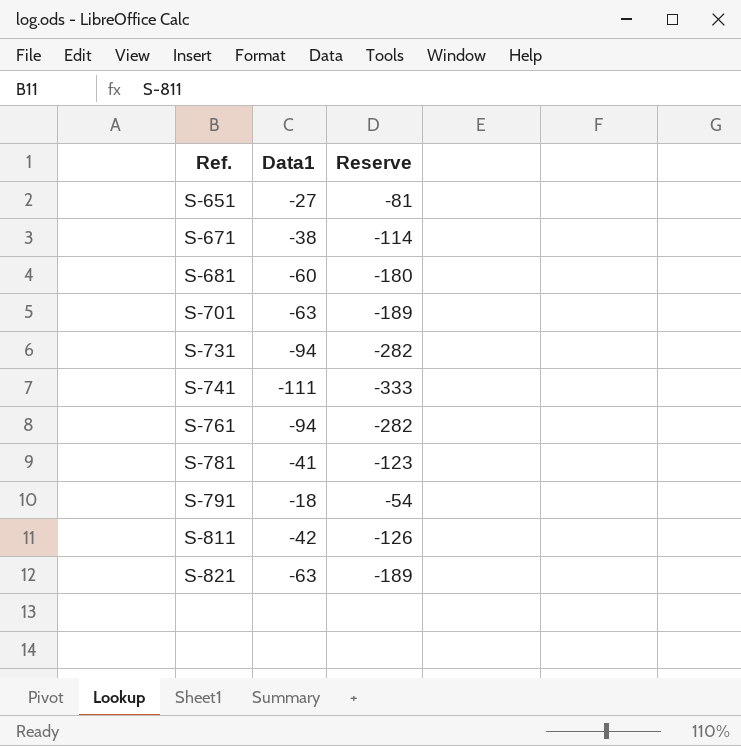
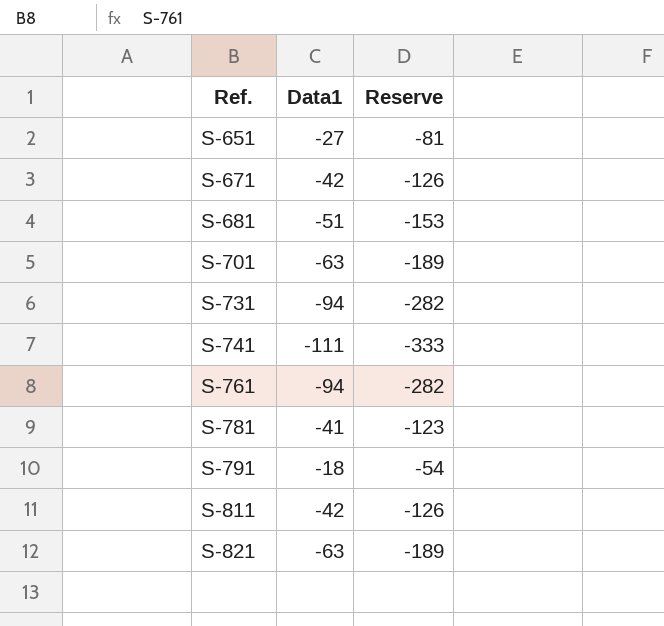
S-671 | Data1: -38 -> -42
S-671 | Reserve: -114 -> -126
S-681 | Data1: -60 -> -51
S-681 | Reserve: -180 -> -153

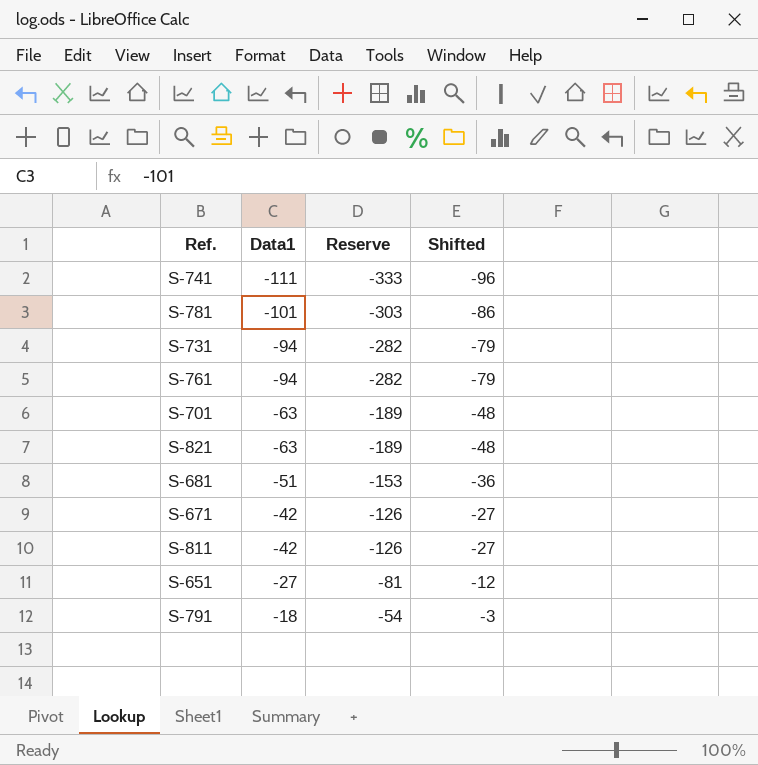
row order: Ref. ascending -> Data1 ascending
column Shifted | formula: none -> [Data1] + 15
S-781 | Data1: -41 -> -101
S-781 | Reserve: -123 -> -303

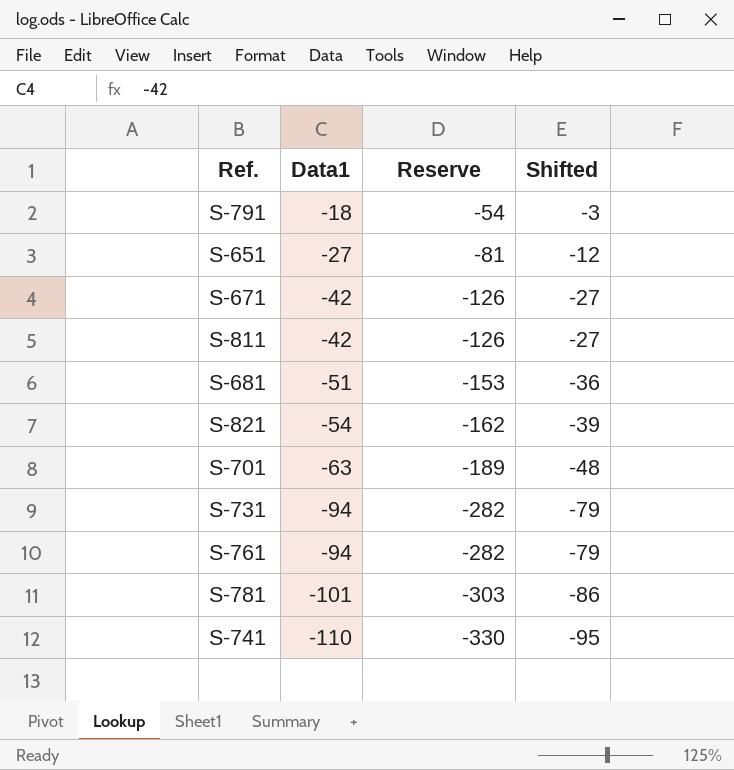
row order: Data1 ascending -> Data1 descending
S-821 | Data1: -63 -> -54
S-821 | Reserve: -189 -> -162
S-821 | Shifted: -48 -> -39
S-741 | Data1: -111 -> -110
S-741 | Reserve: -333 -> -330
S-741 | Shifted: -96 -> -95

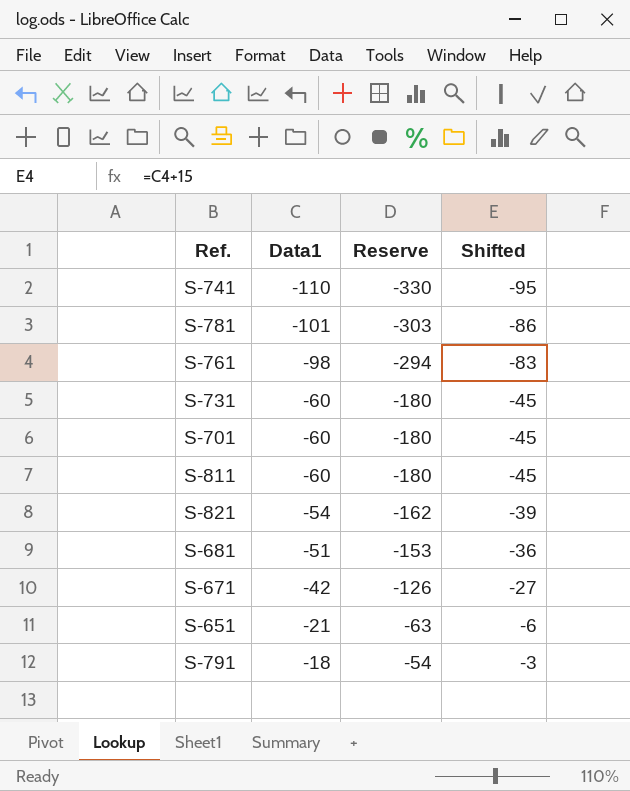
row order: Data1 descending -> Data1 ascending
S-761 | Data1: -94 -> -98
S-761 | Reserve: -282 -> -294
S-761 | Shifted: -79 -> -83
S-731 | Data1: -94 -> -60
S-731 | Reserve: -282 -> -180
S-731 | Shifted: -79 -> -45
S-701 | Data1: -63 -> -60
S-701 | Reserve: -189 -> -180
S-701 | Shifted: -48 -> -45
S-811 | Data1: -42 -> -60
S-811 | Reserve: -126 -> -180
S-811 | Shifted: -27 -> -45
S-651 | Data1: -27 -> -21
S-651 | Reserve: -81 -> -63
S-651 | Shifted: -12 -> -6

